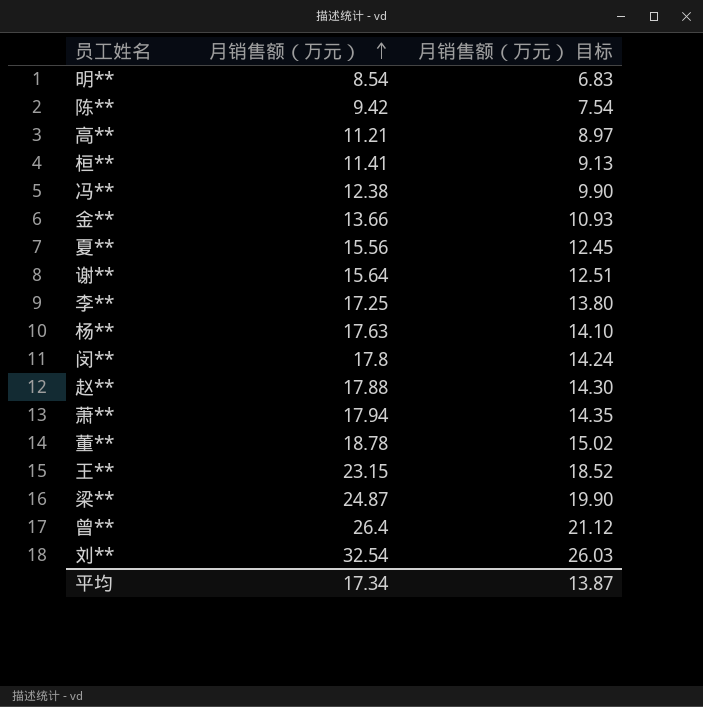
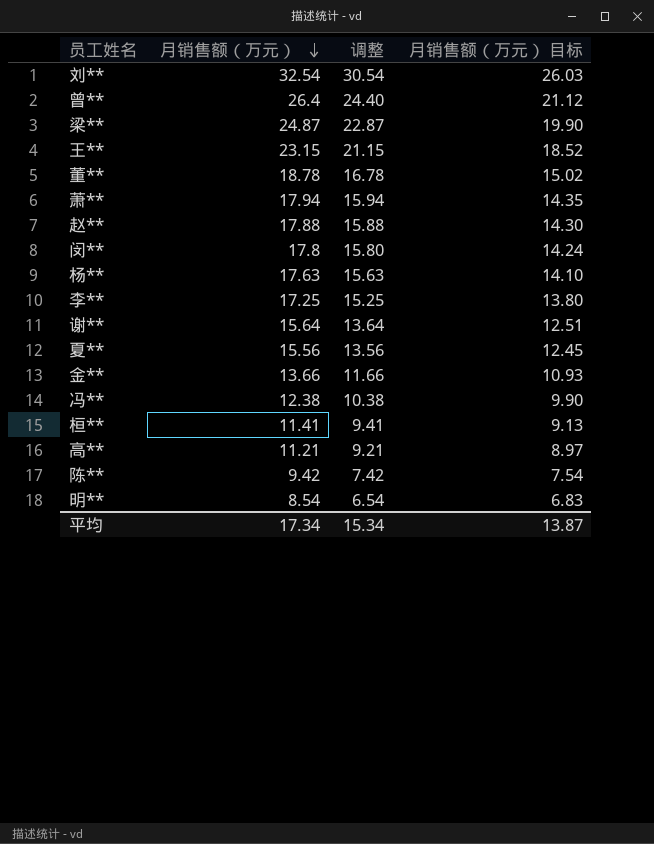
row order: 月销售额（万元） ascending -> 月销售额（万元） descending
column 调整 | formula: none -> [月销售额（万元）] - 2

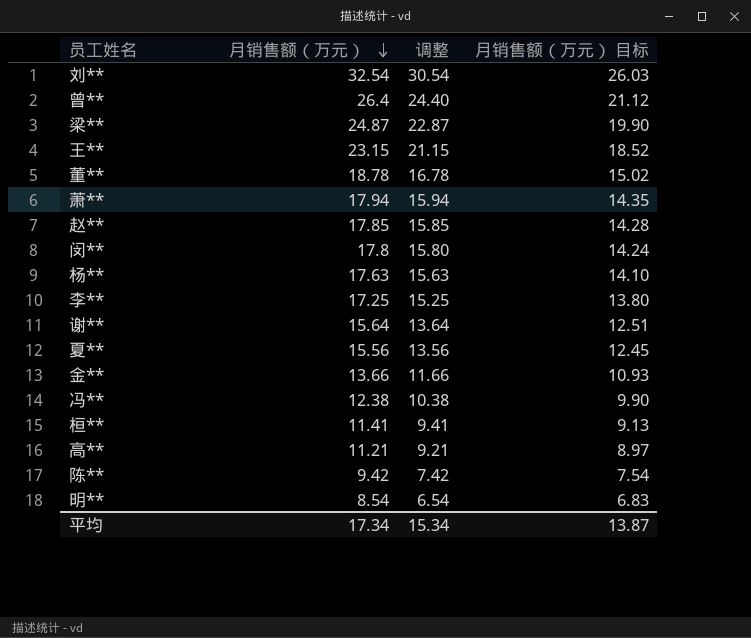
赵** | 月销售额（万元）: 17.88 -> 17.85
赵** | 调整: 15.88 -> 15.85
赵** | 月销售额（万元） 目标: 14.30 -> 14.28

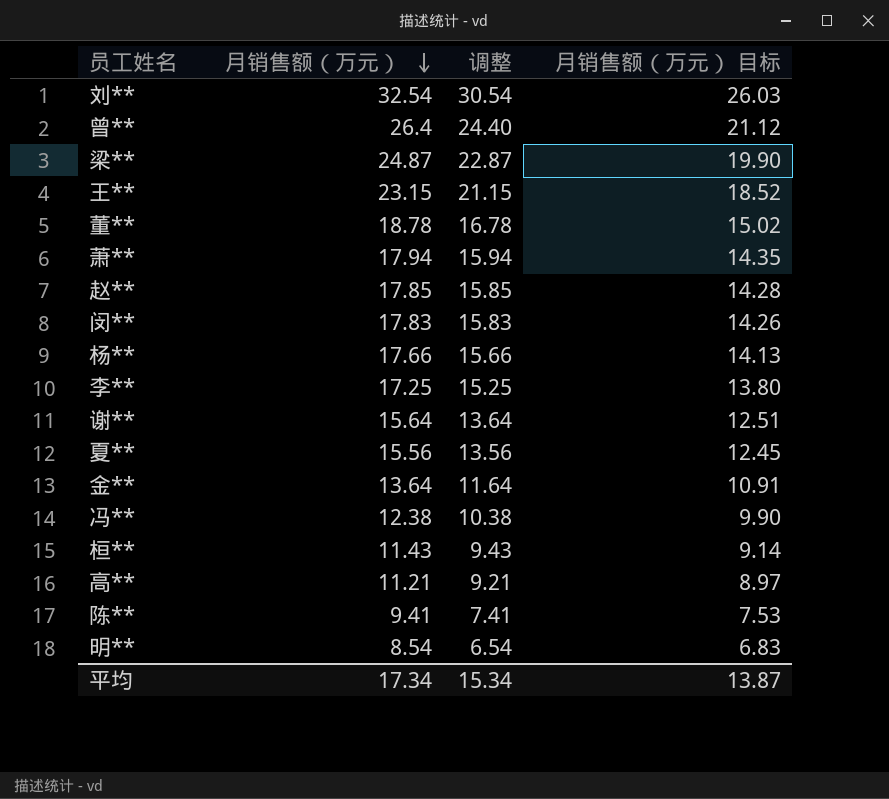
闵** | 月销售额（万元）: 17.8 -> 17.83
闵** | 调整: 15.80 -> 15.83
闵** | 月销售额（万元） 目标: 14.24 -> 14.26
杨** | 月销售额（万元）: 17.63 -> 17.66
杨** | 调整: 15.63 -> 15.66
杨** | 月销售额（万元） 目标: 14.10 -> 14.13
金** | 月销售额（万元）: 13.66 -> 13.64
金** | 调整: 11.66 -> 11.64
金** | 月销售额（万元） 目标: 10.93 -> 10.91
桓** | 月销售额（万元）: 11.41 -> 11.43
桓** | 调整: 9.41 -> 9.43
桓** | 月销售额（万元） 目标: 9.13 -> 9.14
陈** | 月销售额（万元）: 9.42 -> 9.41
陈** | 调整: 7.42 -> 7.41
陈** | 月销售额（万元） 目标: 7.54 -> 7.53

